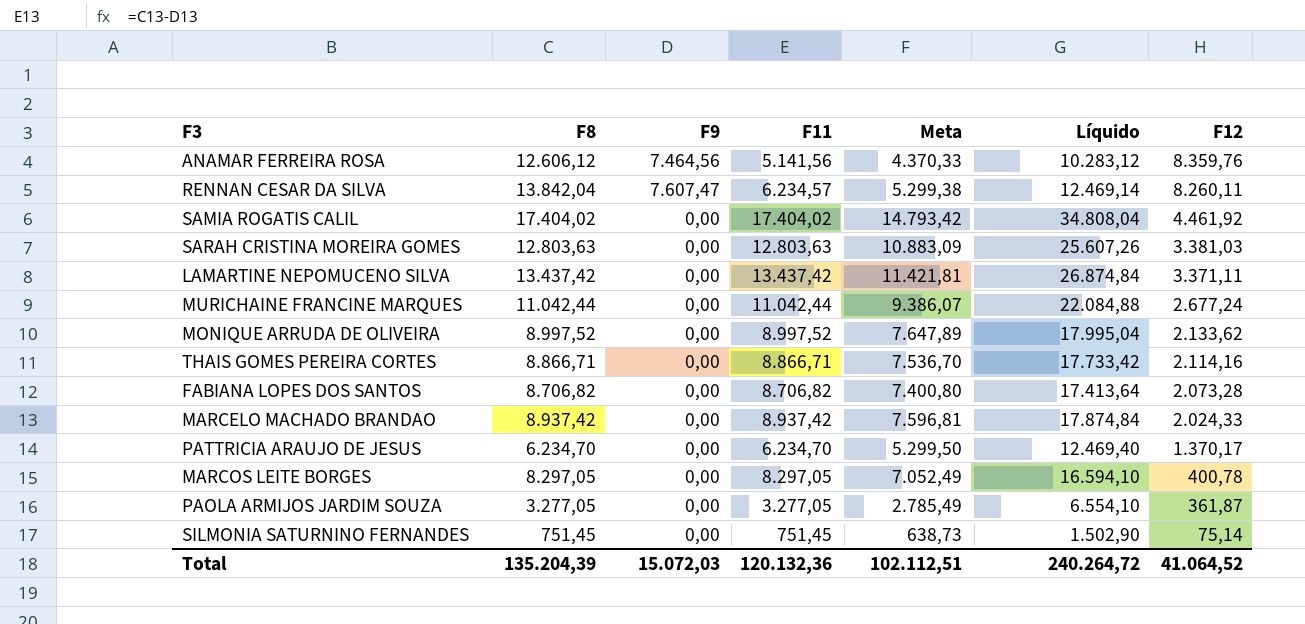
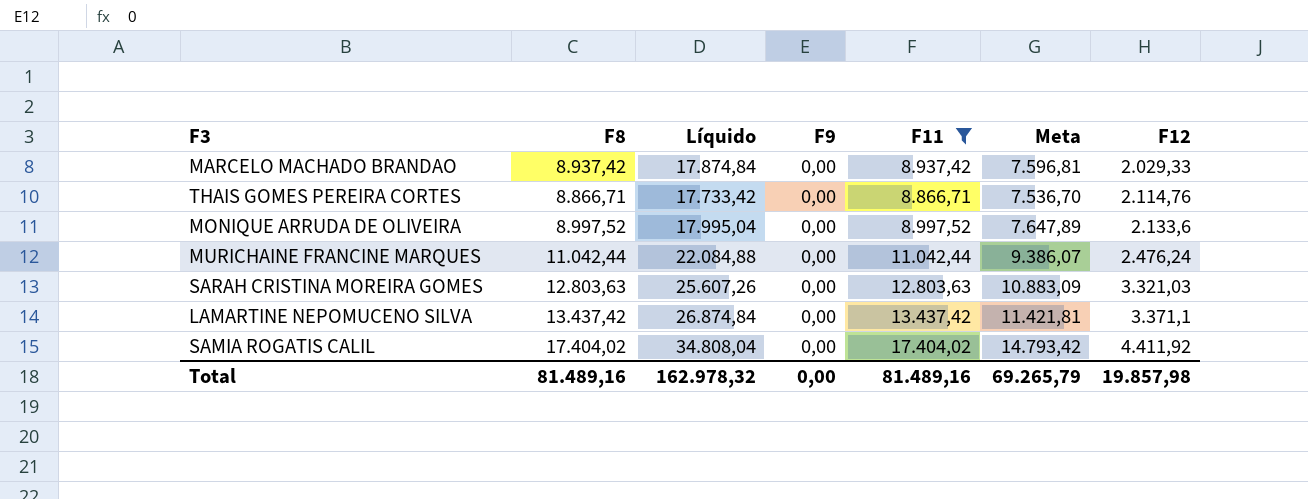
filter: none -> F11 >= 8.866,71
row order: F12 descending -> F12 ascending
column Líquido | position: 6 -> 3
MARCELO MACHADO BRANDAO | F12: 2.024,33 -> 2.029,33
THAIS GOMES PEREIRA CORTES | F12: 2.114,16 -> 2.114,76
MONIQUE ARRUDA DE OLIVEIRA | F12: 2.133,62 -> 2.133,6
MURICHAINE FRANCINE MARQUES | F12: 2.677,24 -> 2.476,24
SARAH CRISTINA MOREIRA GOMES | F12: 3.381,03 -> 3.321,03
LAMARTINE NEPOMUCENO SILVA | F12: 3.371,11 -> 3.371,1
SAMIA ROGATIS CALIL | F12: 4.461,92 -> 4.411,92
Total | F8: 135.204,39 -> 81.489,16
Total | Líquido: 240.264,72 -> 162.978,32
Total | F9: 15.072,03 -> 0,00
Total | F11: 120.132,36 -> 81.489,16
Total | Meta: 102.112,51 -> 69.265,79
Total | F12: 41.064,52 -> 19.857,98

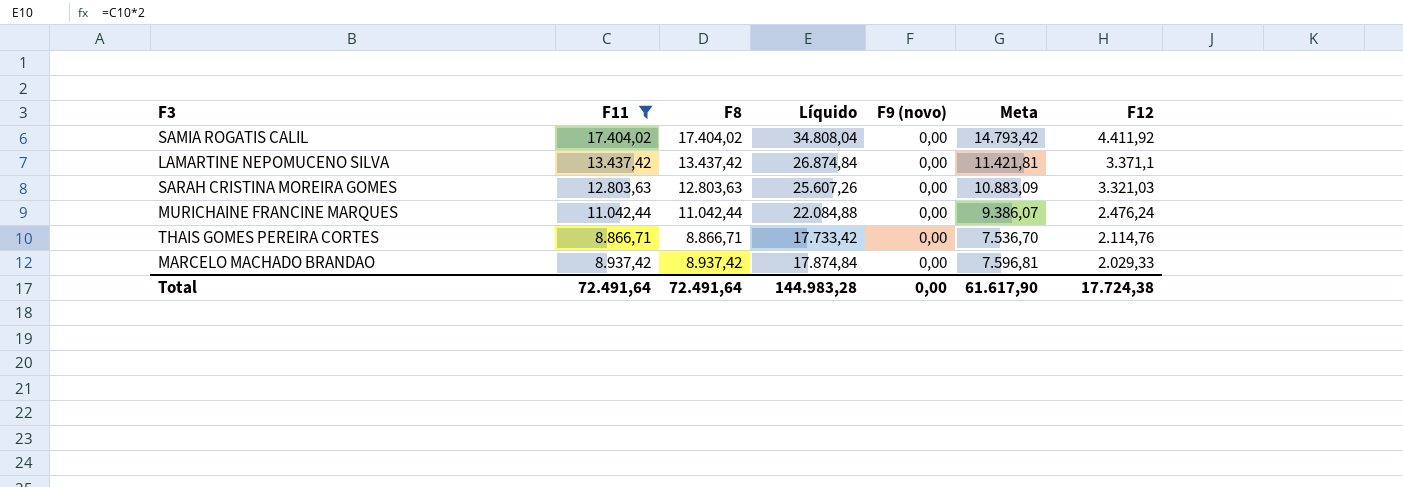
row order: F12 ascending -> F12 descending
column F11 | position: 5 -> 2
column name: F9 -> F9 (novo)
row MONIQUE ARRUDA DE OLIVEIRA: 8.997,52 | 17.995,04 | 0,00 | 8.997,52 | 7.647,89 | 2.133,6 -> none
Total | F11: 81.489,16 -> 72.491,64
Total | F8: 81.489,16 -> 72.491,64
Total | Líquido: 162.978,32 -> 144.983,28
Total | Meta: 69.265,79 -> 61.617,90
Total | F12: 19.857,98 -> 17.724,38

